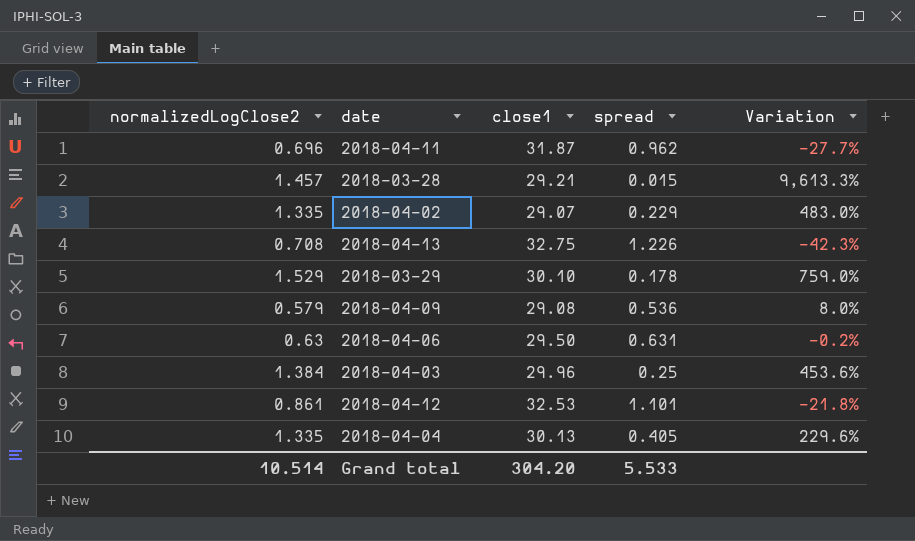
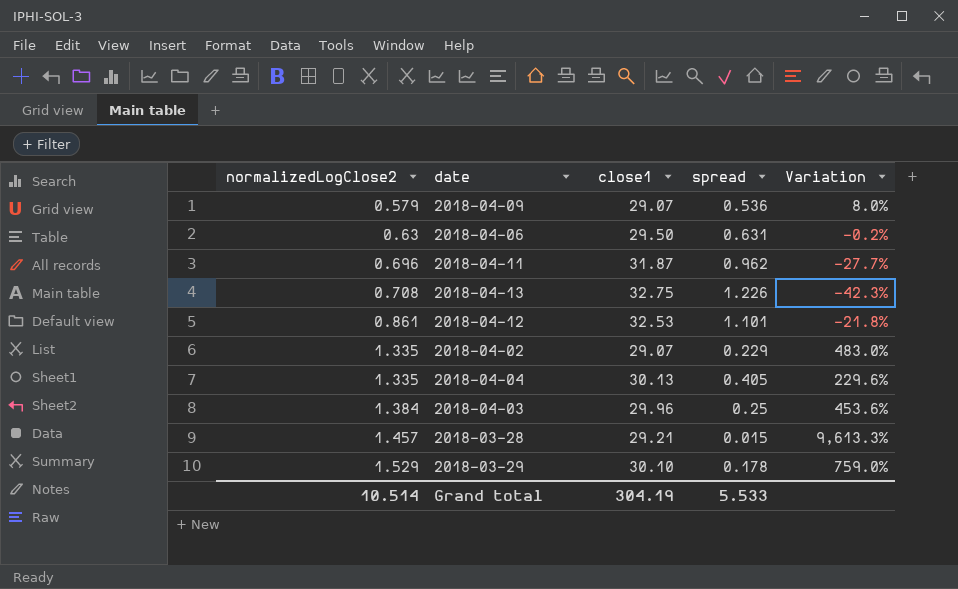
row order: none -> normalizedLogClose2 ascending
2018-04-09 | close1: 29.08 -> 29.07
Grand total | close1: 304.20 -> 304.19

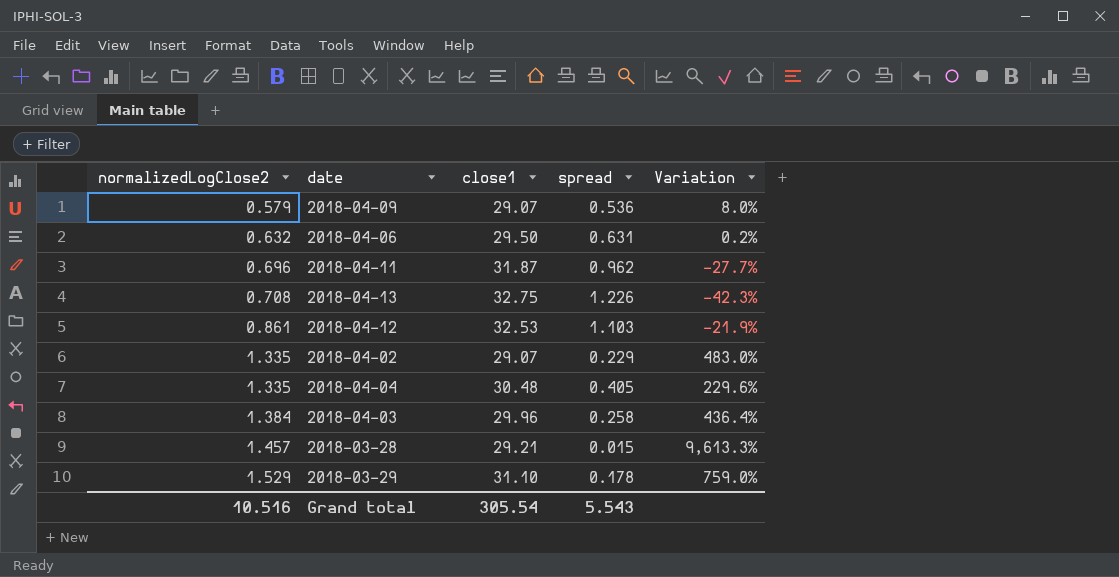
2018-04-06 | normalizedLogClose2: 0.63 -> 0.632
2018-04-06 | Variation: -0.2% -> 0.2%
2018-04-12 | spread: 1.101 -> 1.103
2018-04-12 | Variation: -21.8% -> -21.9%
2018-04-04 | close1: 30.13 -> 30.48
2018-04-03 | spread: 0.25 -> 0.258
2018-04-03 | Variation: 453.6% -> 436.4%
2018-03-29 | close1: 30.10 -> 31.10
Grand total | normalizedLogClose2: 10.514 -> 10.516
Grand total | close1: 304.19 -> 305.54
Grand total | spread: 5.533 -> 5.543

